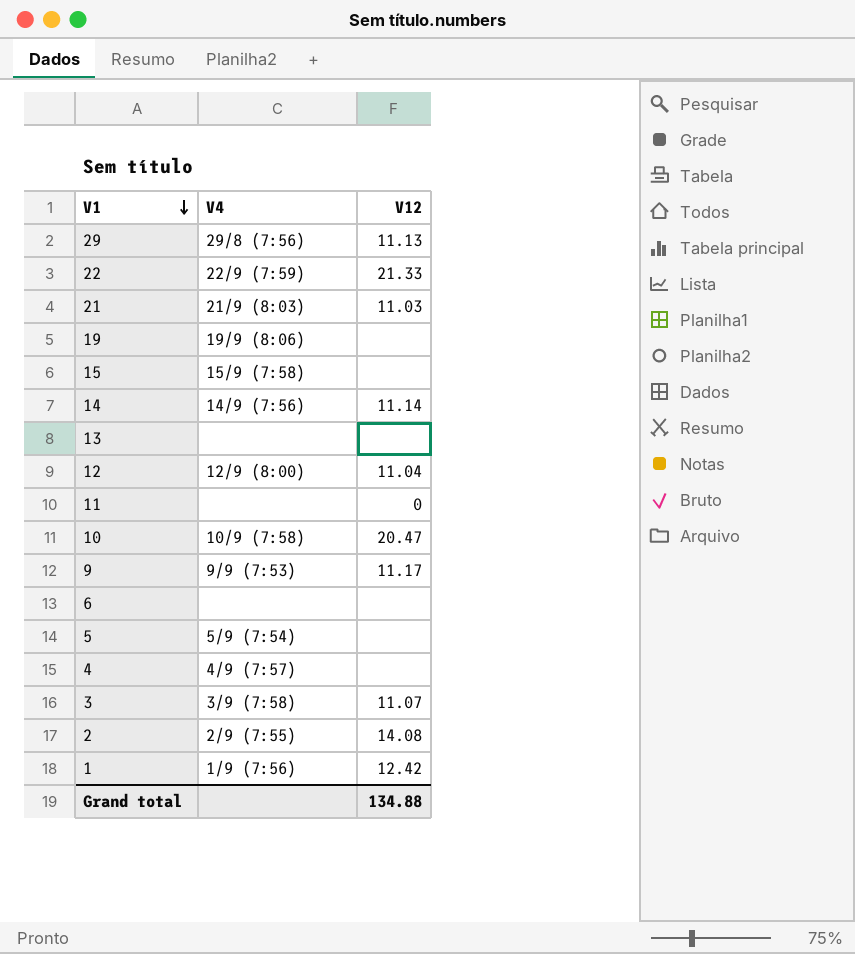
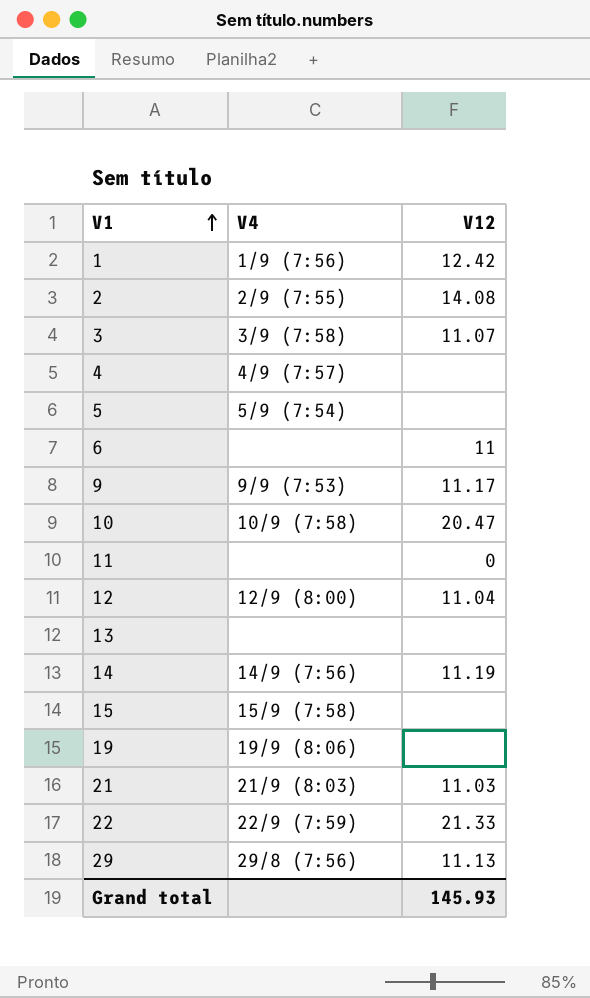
row order: V1 descending -> V1 ascending
6 | V12: none -> 11
14 | V12: 11.14 -> 11.19
Grand total | V12: 134.88 -> 145.93

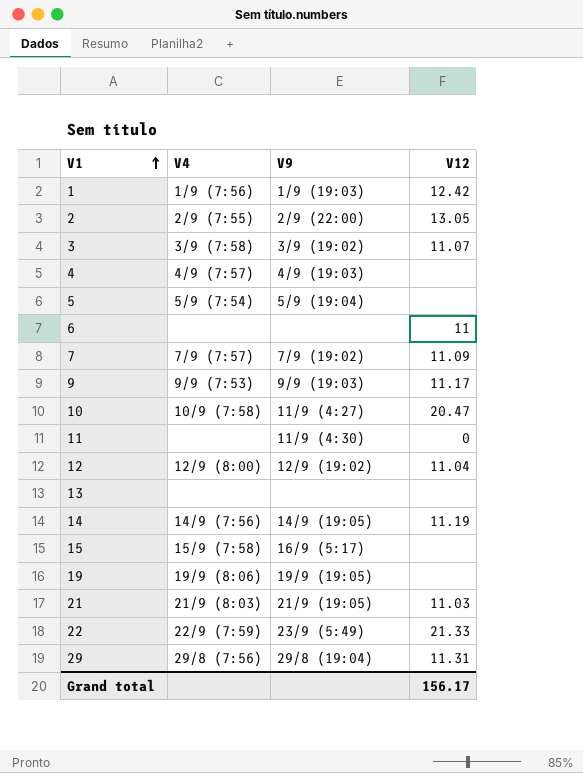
column V9 | position: none -> 3
2 | V12: 14.08 -> 13.05
row 7: none -> 7/9 (7:57) | 7/9 (19:02) | 11.09
29 | V12: 11.13 -> 11.31
Grand total | V12: 145.93 -> 156.17

